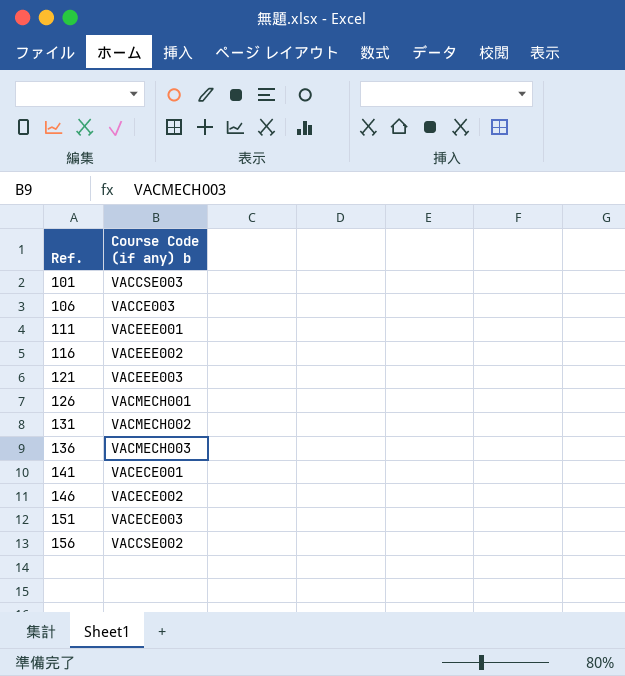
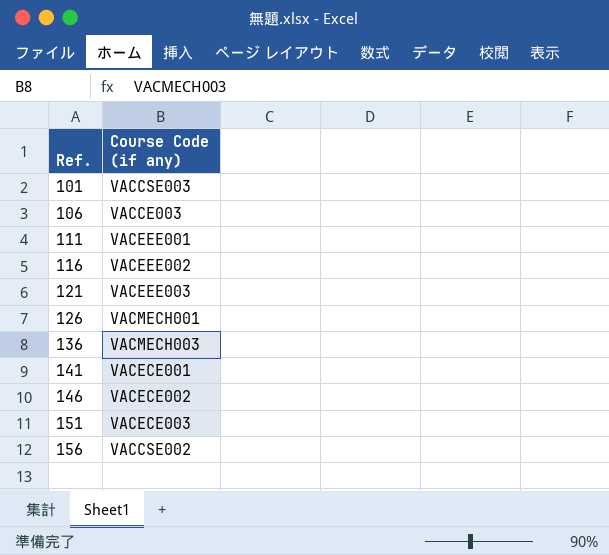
column name: Course Code (if any) b -> Course Code (if any)
row 131: VACMECH002 -> none

